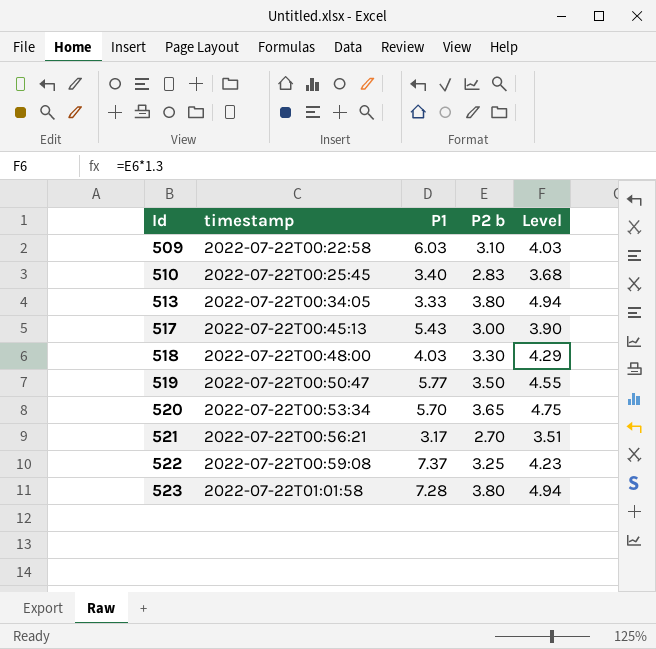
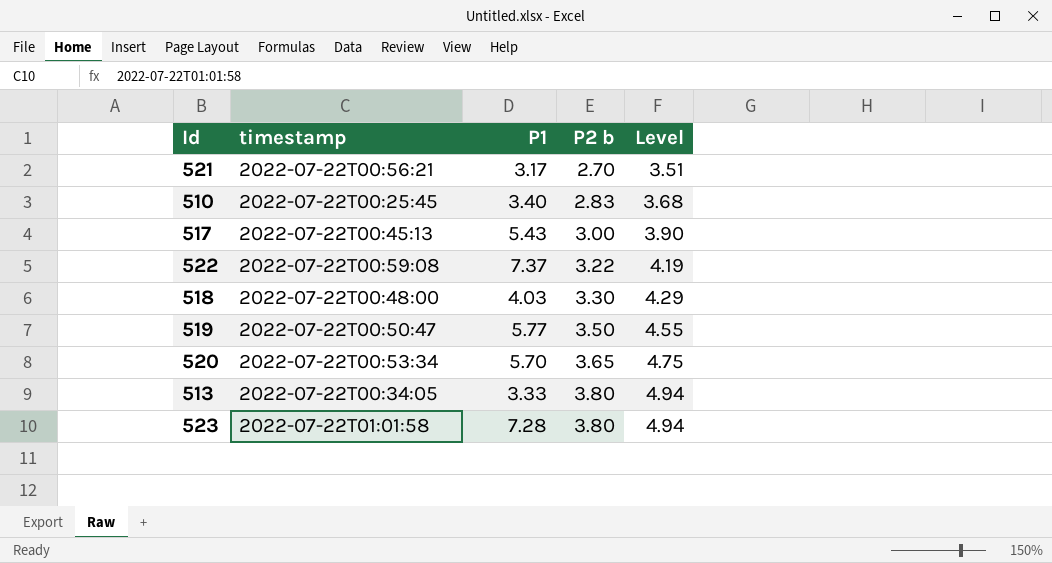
row order: Id ascending -> P2 b ascending
row 509: 2022-07-22T00:22:58 | 6.03 | 3.10 | 4.03 -> none
522 | P2 b: 3.25 -> 3.22
522 | Level: 4.23 -> 4.19

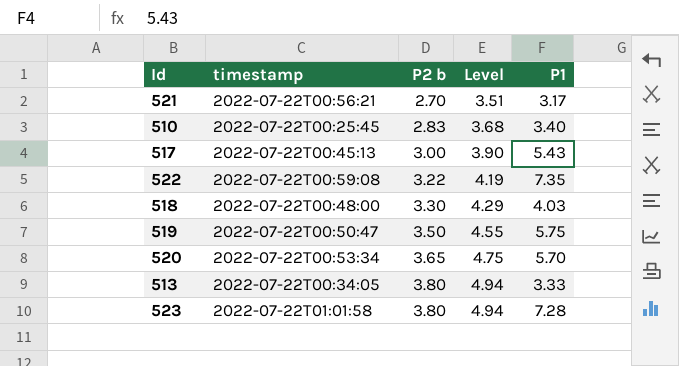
column P1 | position: 3 -> 5
522 | P1: 7.37 -> 7.35
519 | P1: 5.77 -> 5.75

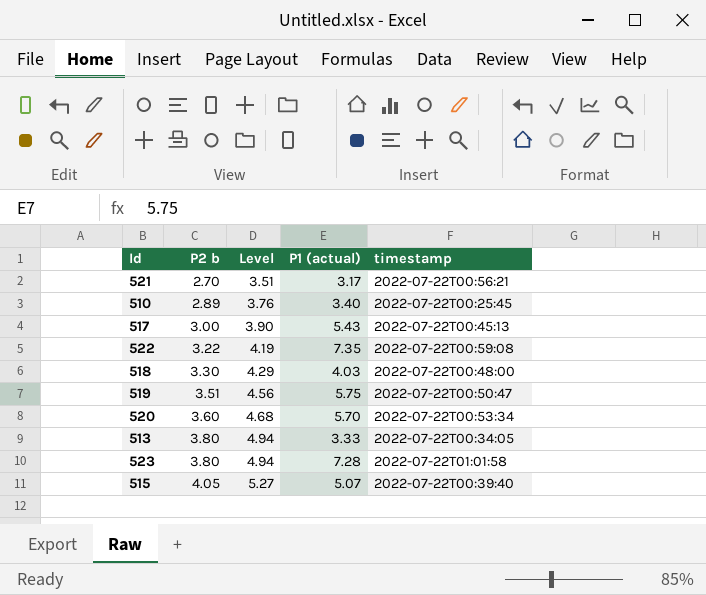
column name: P1 -> P1 (actual)
column timestamp | position: 2 -> 5
510 | P2 b: 2.83 -> 2.89
510 | Level: 3.68 -> 3.76
519 | P2 b: 3.50 -> 3.51
519 | Level: 4.55 -> 4.56
520 | P2 b: 3.65 -> 3.60
520 | Level: 4.75 -> 4.68
row 515: none -> 4.05 | 5.27 | 5.07 | 2022-07-22T00:39:40

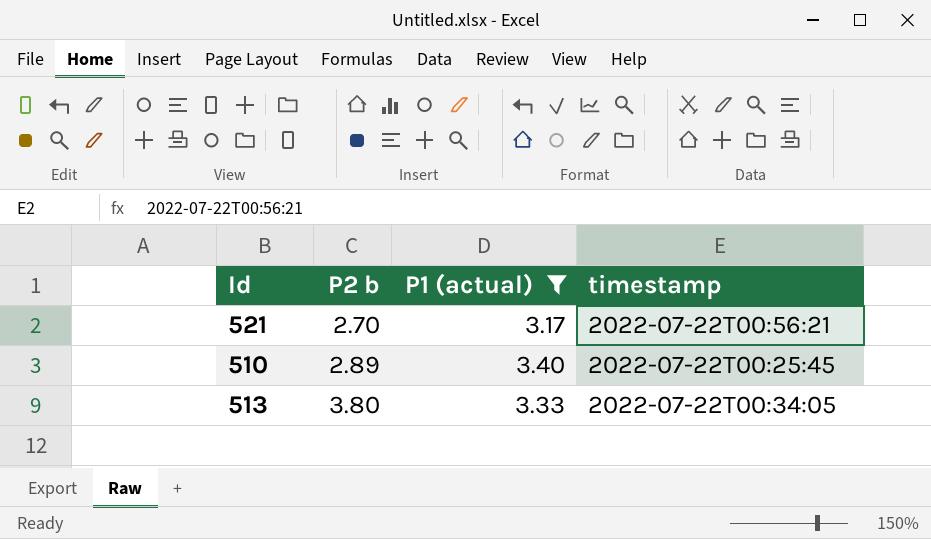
filter: none -> P1 (actual) <= 3.40
column Level | formula: [P2 b] * 1.3 -> none

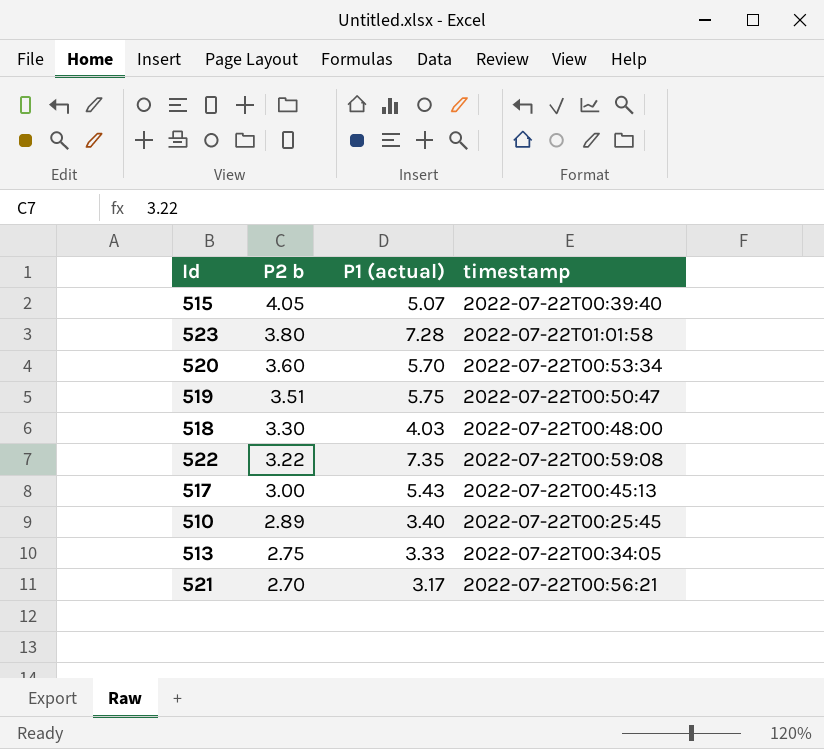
filter: P1 (actual) <= 3.40 -> none
row order: P2 b ascending -> P2 b descending
513 | P2 b: 3.80 -> 2.75

